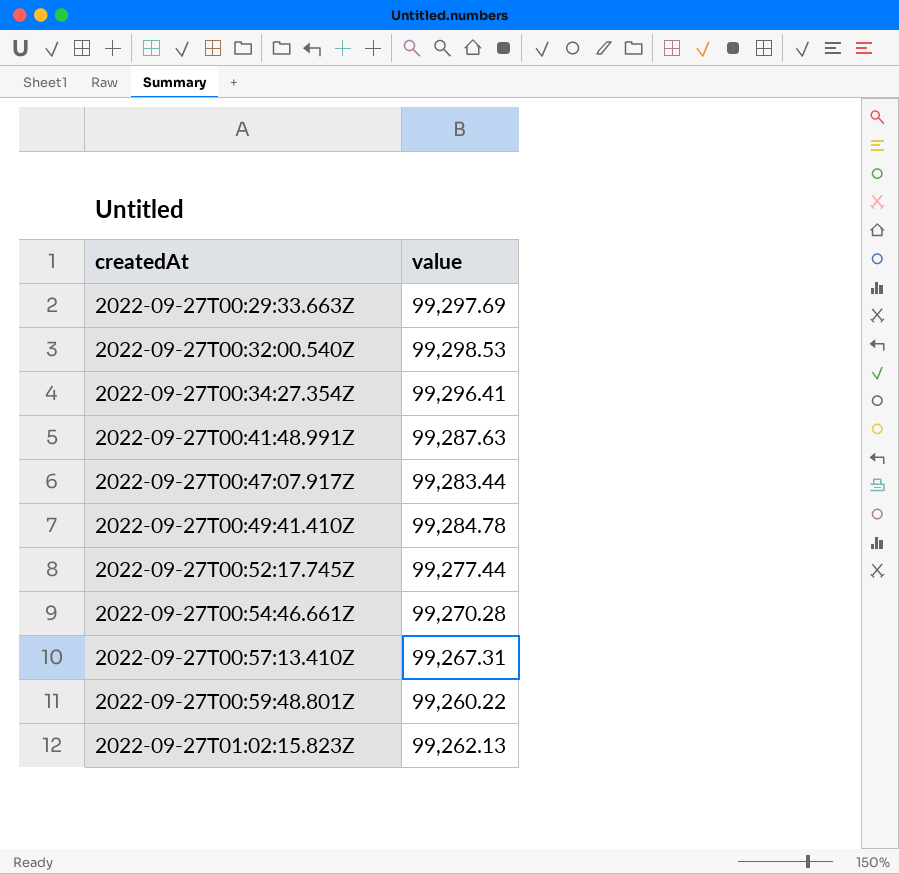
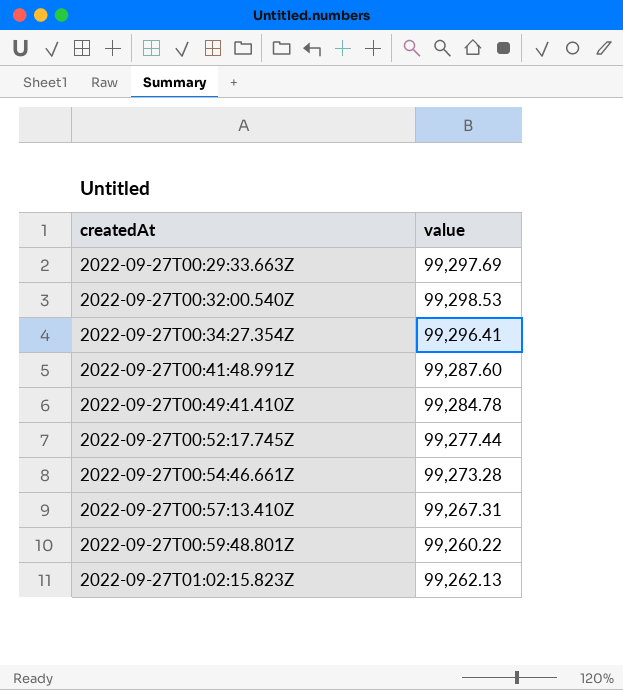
row 2022-09-27T00:47:07.917Z: 99,283.44 -> none
2022-09-27T00:41:48.991Z | value: 99,287.63 -> 99,287.60
2022-09-27T00:54:46.661Z | value: 99,270.28 -> 99,273.28

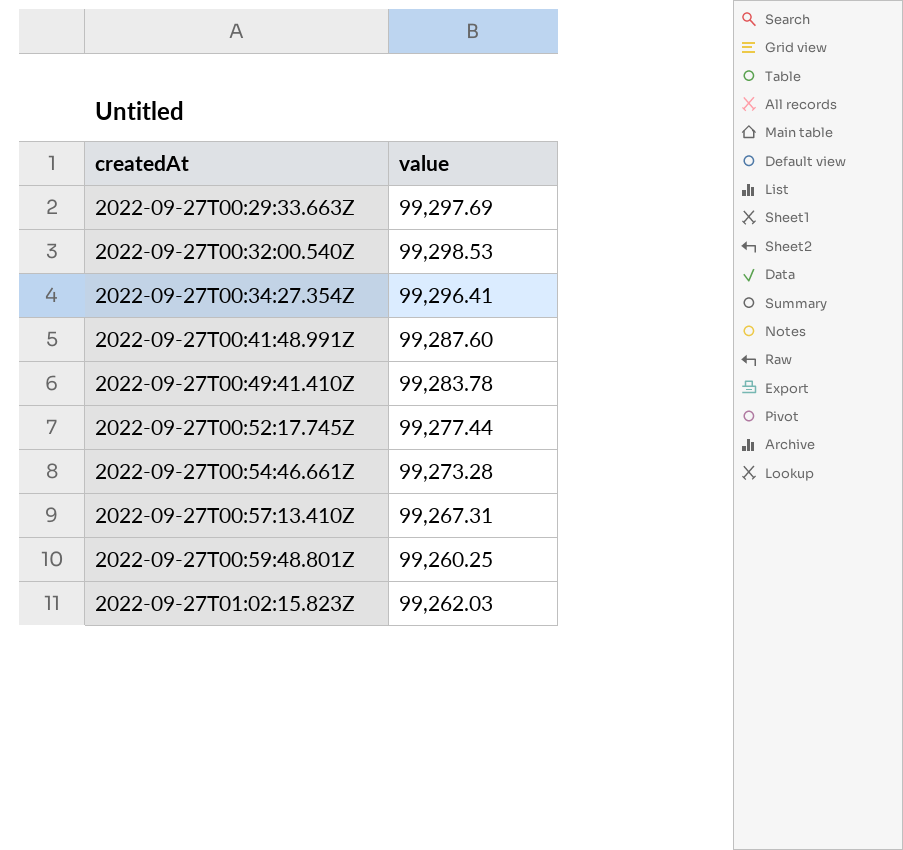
2022-09-27T00:49:41.410Z | value: 99,284.78 -> 99,283.78
2022-09-27T00:59:48.801Z | value: 99,260.22 -> 99,260.25
2022-09-27T01:02:15.823Z | value: 99,262.13 -> 99,262.03

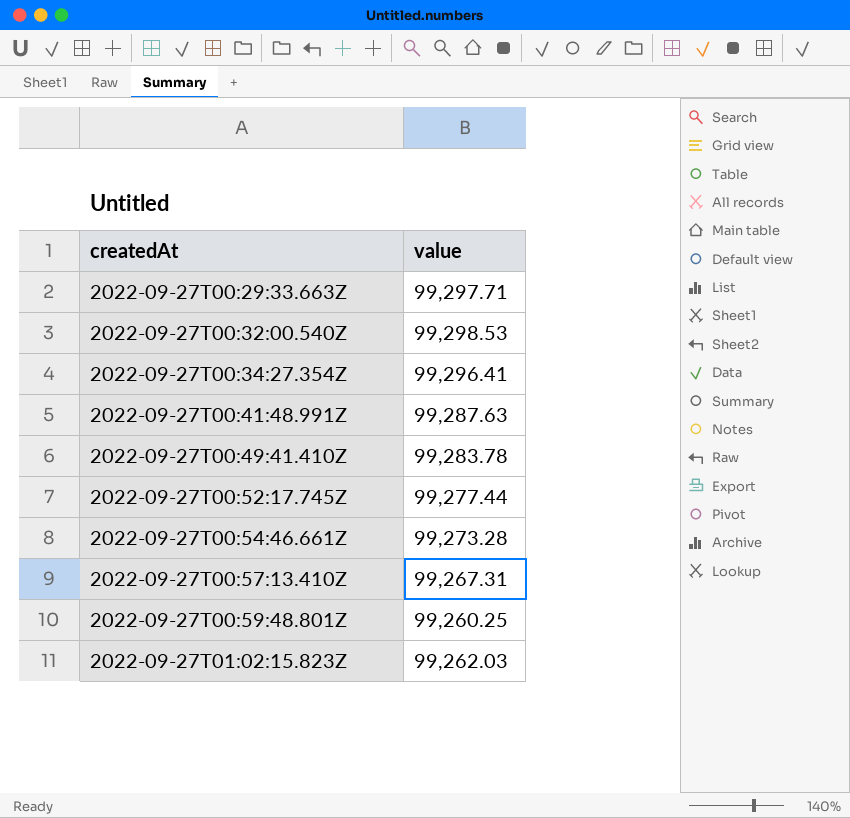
2022-09-27T00:29:33.663Z | value: 99,297.69 -> 99,297.71
2022-09-27T00:41:48.991Z | value: 99,287.60 -> 99,287.63

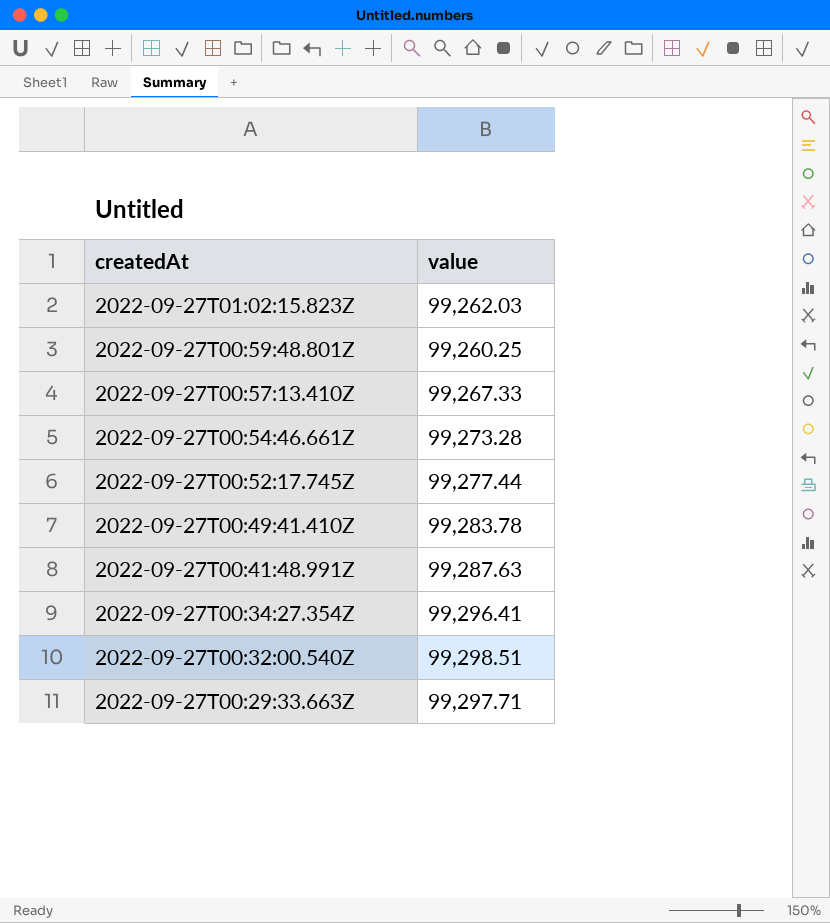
row order: createdAt ascending -> createdAt descending
2022-09-27T00:57:13.410Z | value: 99,267.31 -> 99,267.33
2022-09-27T00:32:00.540Z | value: 99,298.53 -> 99,298.51

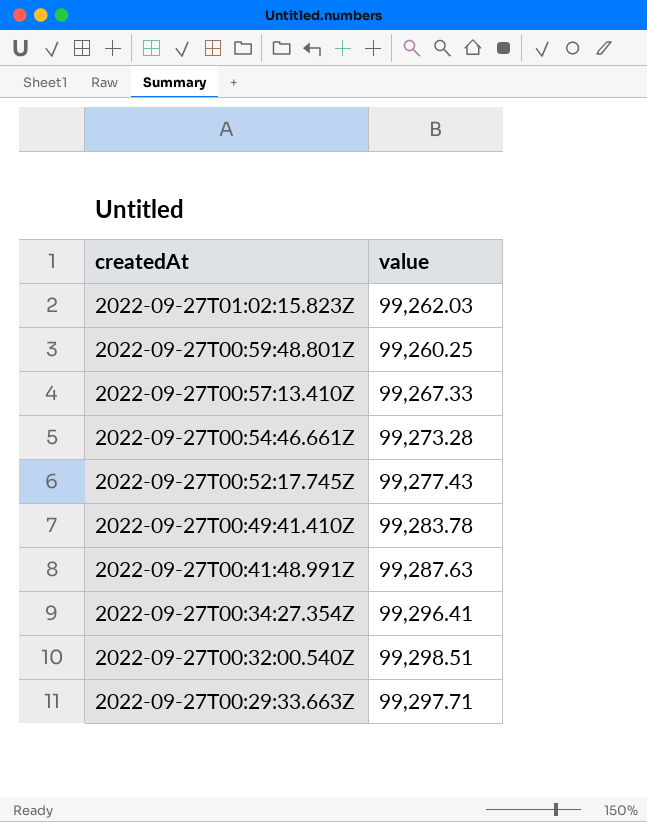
2022-09-27T00:52:17.745Z | value: 99,277.44 -> 99,277.43

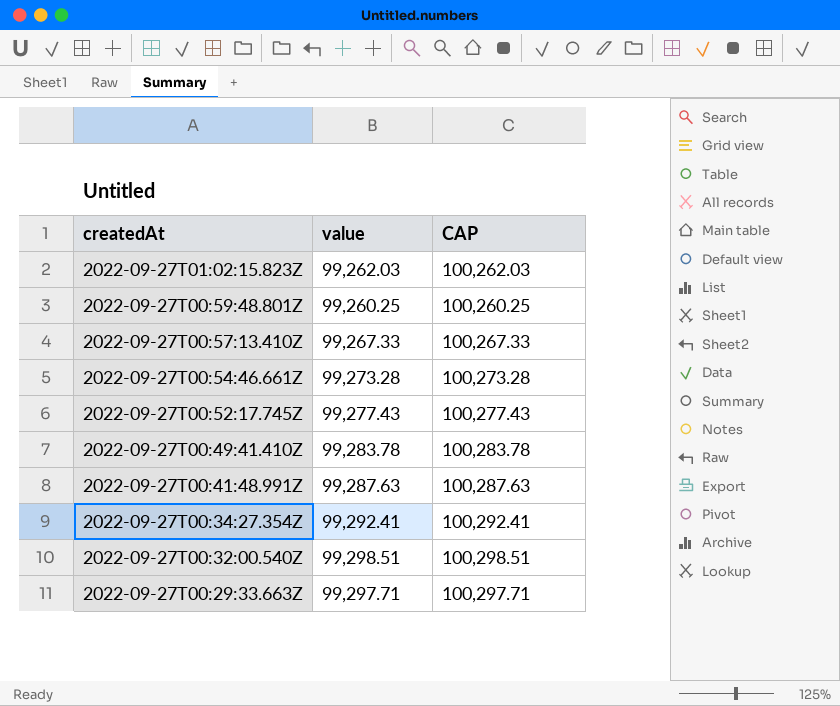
column CAP | formula: none -> [value] + 1000
2022-09-27T00:34:27.354Z | value: 99,296.41 -> 99,292.41

